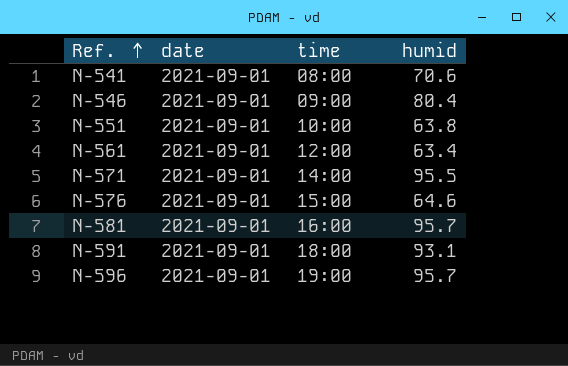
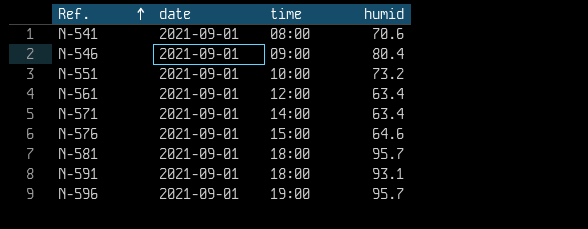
N-551 | humid: 63.8 -> 73.2
N-571 | humid: 95.5 -> 63.4
N-581 | time: 16:00 -> 18:00

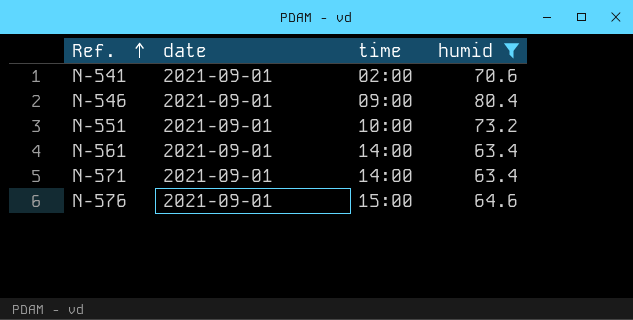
filter: none -> humid <= 80.4
N-541 | time: 08:00 -> 02:00
N-561 | time: 12:00 -> 14:00

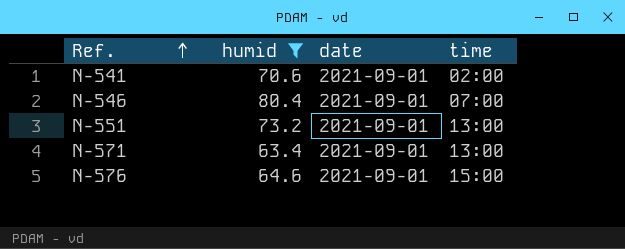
column humid | position: 4 -> 2
row N-561: 2021-09-01 | 14:00 | 63.4 -> none
N-546 | time: 09:00 -> 07:00
N-551 | time: 10:00 -> 13:00
N-571 | time: 14:00 -> 13:00

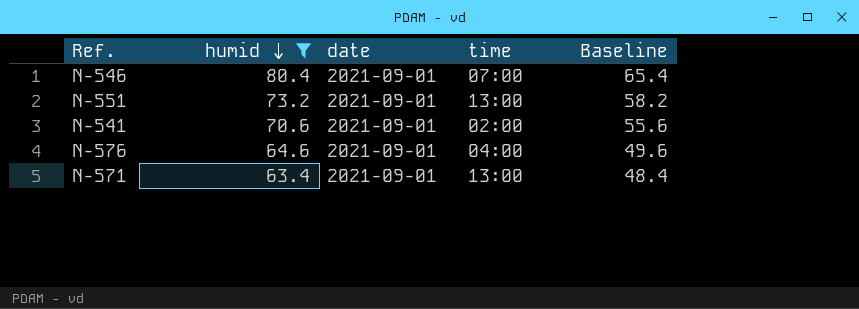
row order: Ref. ascending -> humid descending
column Baseline | formula: none -> [humid] - 15
N-576 | time: 15:00 -> 04:00

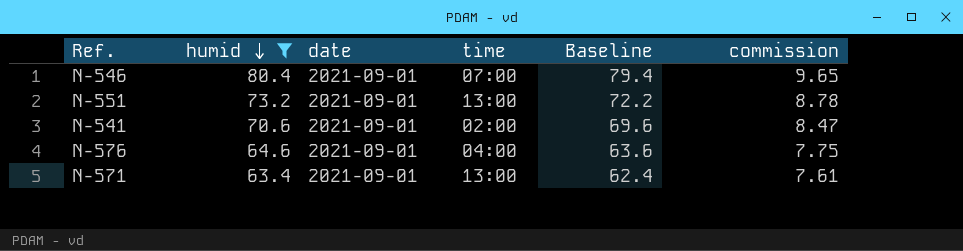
column Baseline | formula: [humid] - 15 -> [humid] - 1
column commission | formula: none -> [humid] * 0.12

